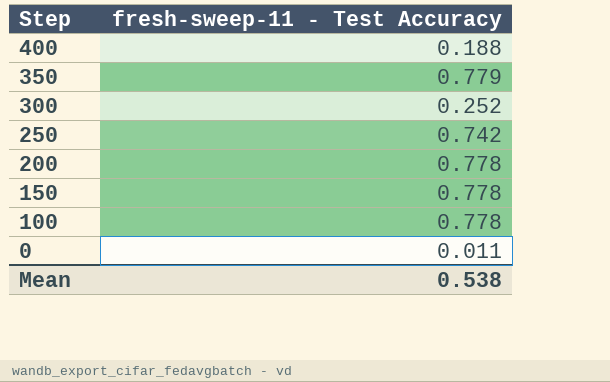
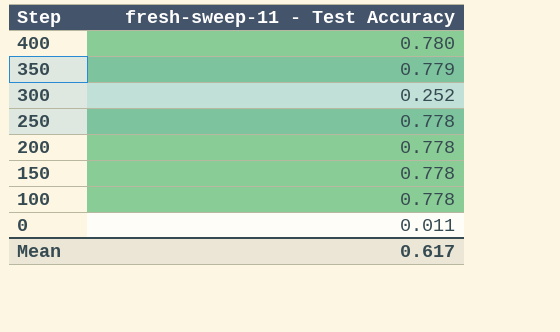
400 | fresh-sweep-11 - Test Accuracy: 0.188 -> 0.780
250 | fresh-sweep-11 - Test Accuracy: 0.742 -> 0.778
Mean | fresh-sweep-11 - Test Accuracy: 0.538 -> 0.617

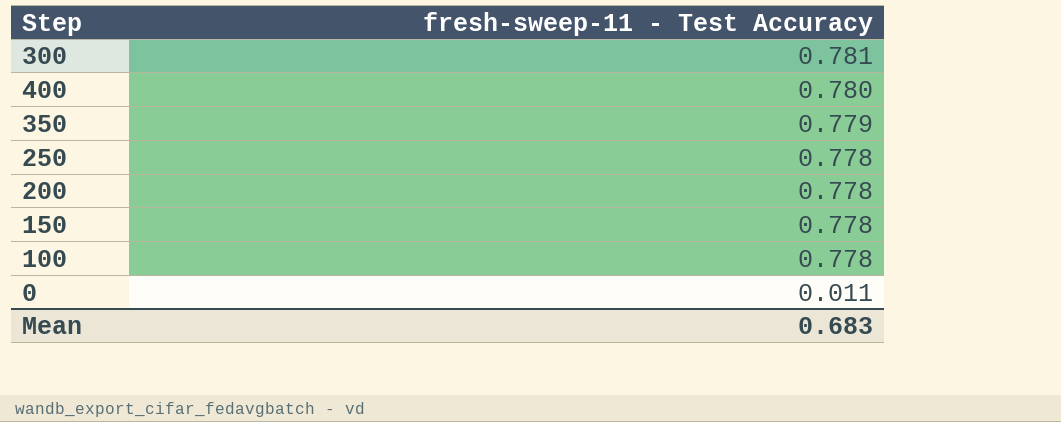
row order: Step descending -> fresh-sweep-11 - Test Accuracy descending
300 | fresh-sweep-11 - Test Accuracy: 0.252 -> 0.781
Mean | fresh-sweep-11 - Test Accuracy: 0.617 -> 0.683

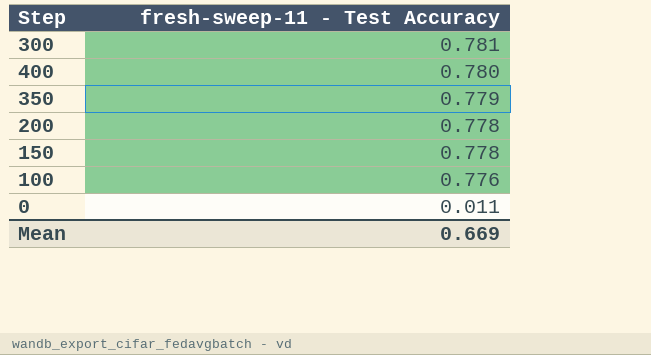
row 250: 0.778 -> none
100 | fresh-sweep-11 - Test Accuracy: 0.778 -> 0.776
Mean | fresh-sweep-11 - Test Accuracy: 0.683 -> 0.669

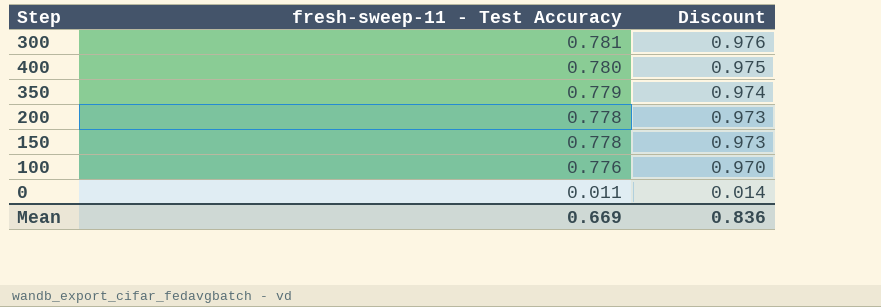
column Discount | formula: none -> [fresh-sweep-11 - Test Accuracy] * 1.25

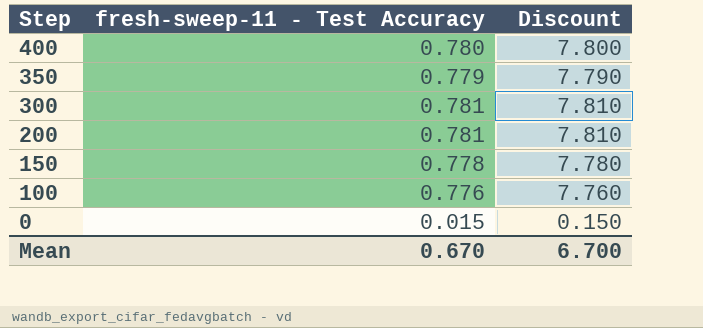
row order: fresh-sweep-11 - Test Accuracy descending -> Step descending
column Discount | formula: [fresh-sweep-11 - Test Accuracy] * 1.25 -> [fresh-sweep-11 - Test Accuracy] * 10
200 | fresh-sweep-11 - Test Accuracy: 0.778 -> 0.781
0 | fresh-sweep-11 - Test Accuracy: 0.011 -> 0.015
Mean | fresh-sweep-11 - Test Accuracy: 0.669 -> 0.670
Mean | Discount: 0.836 -> 6.700

